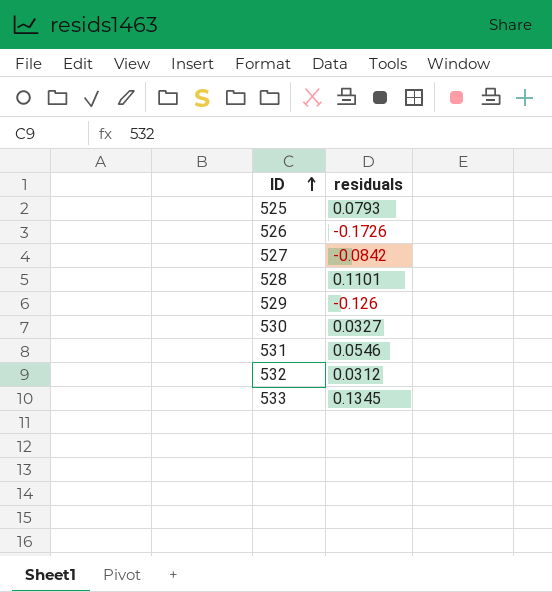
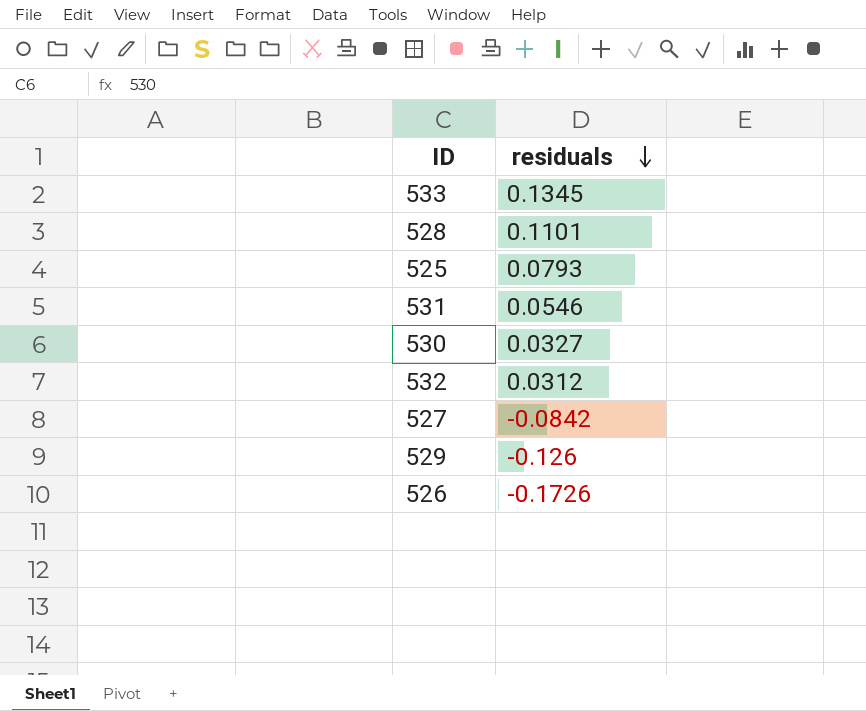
row order: ID ascending -> residuals descending

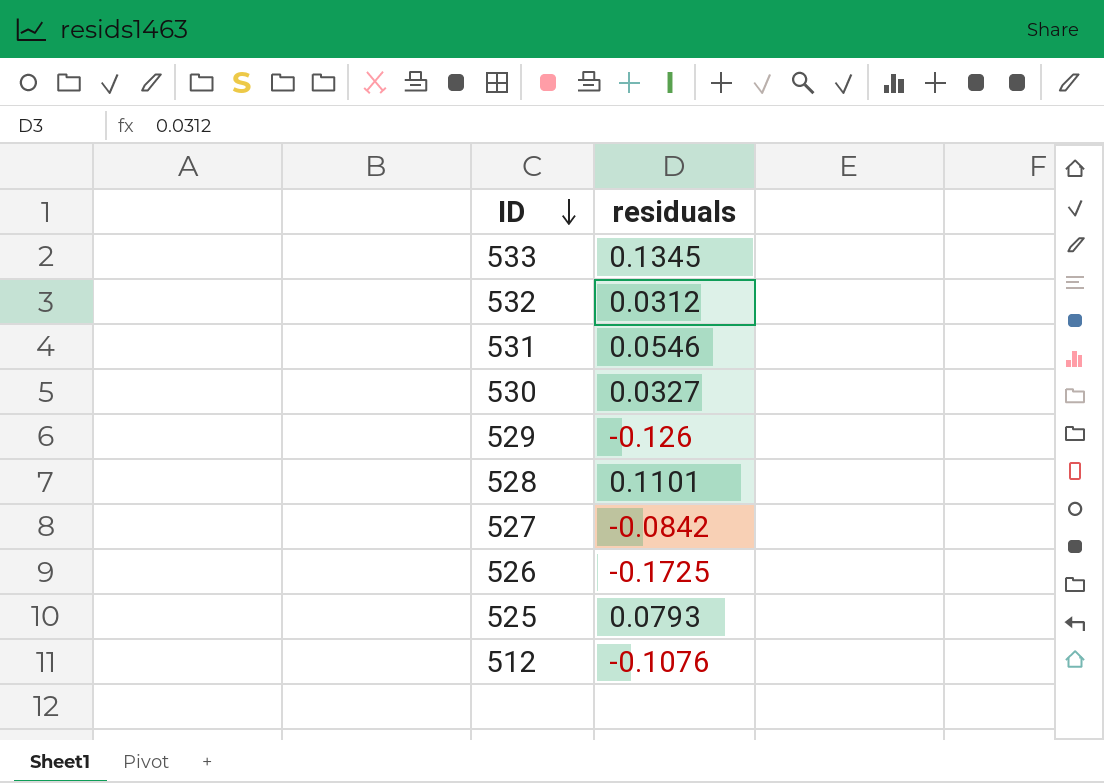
row order: residuals descending -> ID descending
526 | residuals: -0.1726 -> -0.1725
row 512: none -> -0.1076

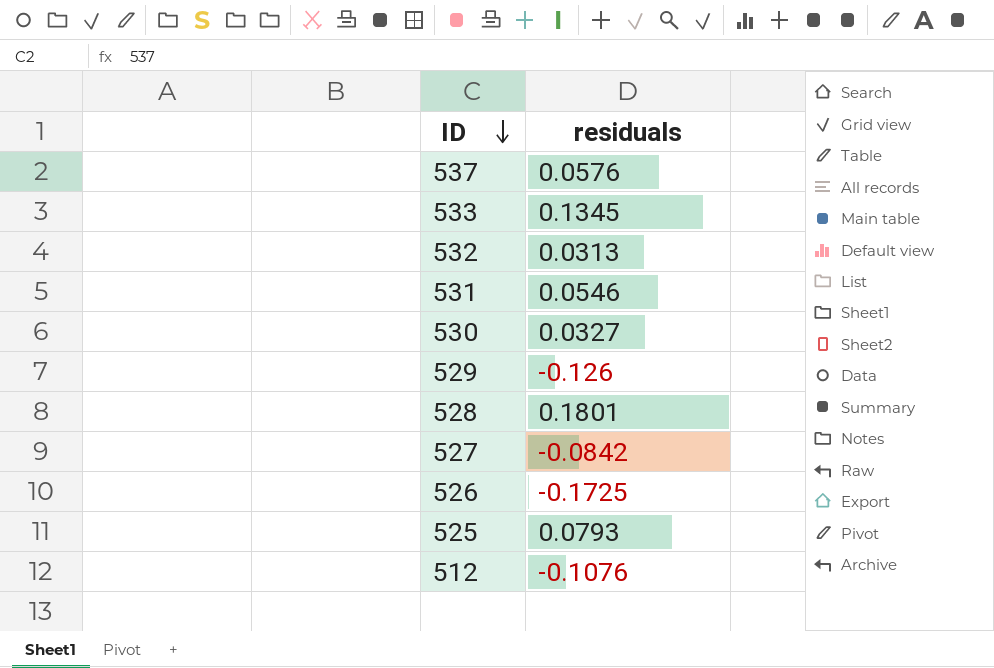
row 537: none -> 0.0576
532 | residuals: 0.0312 -> 0.0313
528 | residuals: 0.1101 -> 0.1801

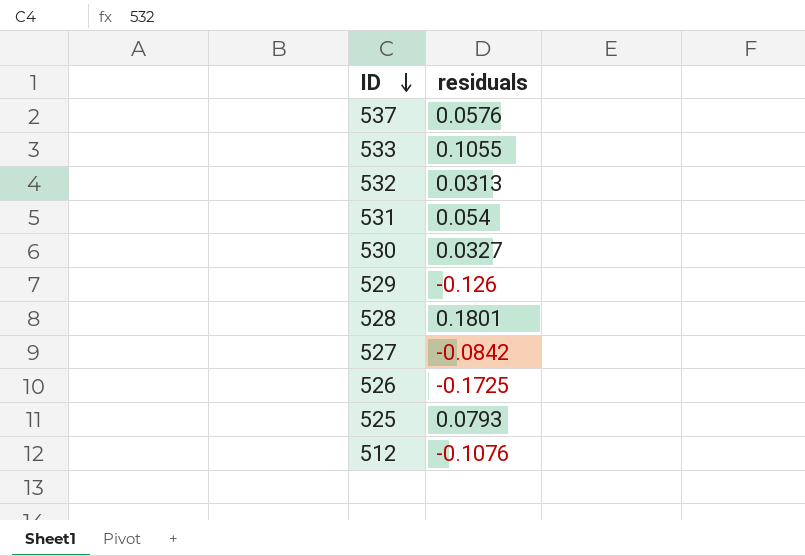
533 | residuals: 0.1345 -> 0.1055
531 | residuals: 0.0546 -> 0.054

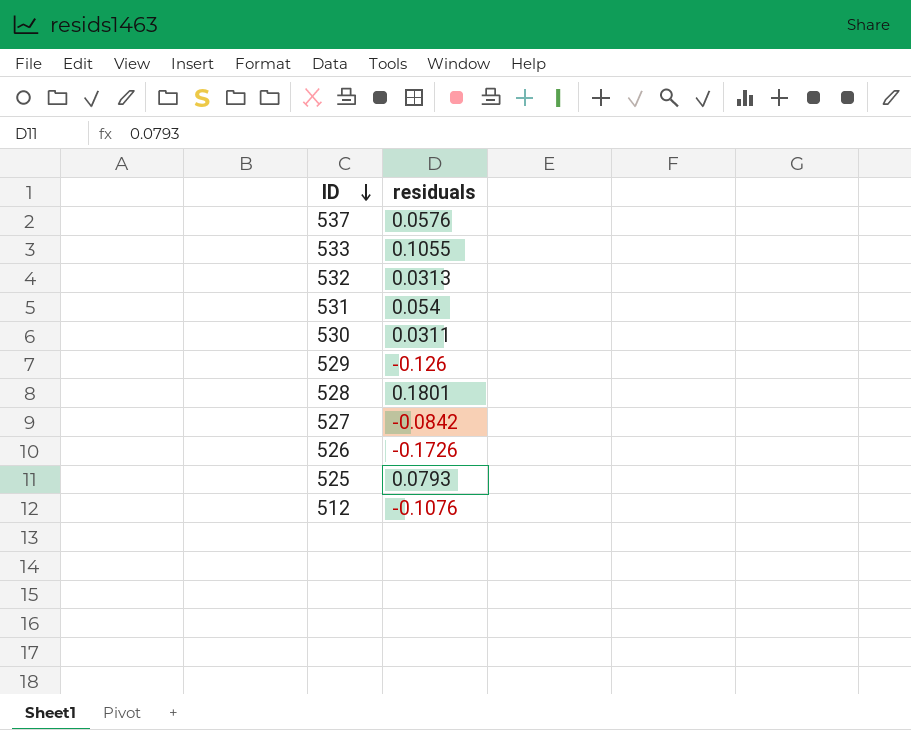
530 | residuals: 0.0327 -> 0.0311
526 | residuals: -0.1725 -> -0.1726

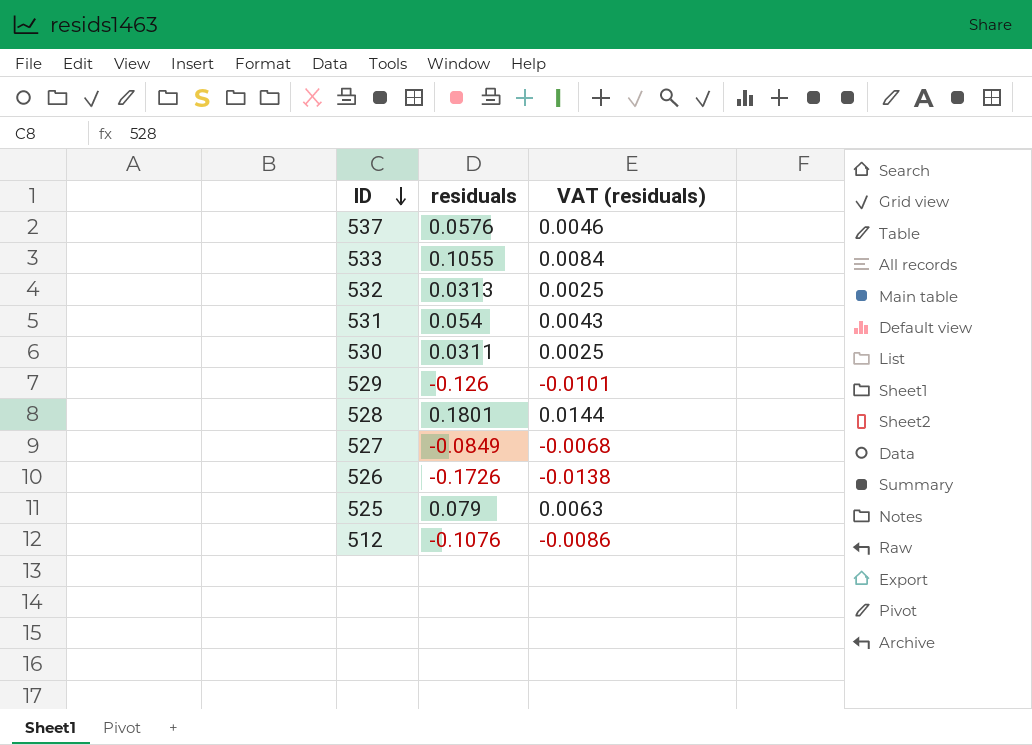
column VAT (residuals) | formula: none -> [residuals] * 0.08
527 | residuals: -0.0842 -> -0.0849
525 | residuals: 0.0793 -> 0.079

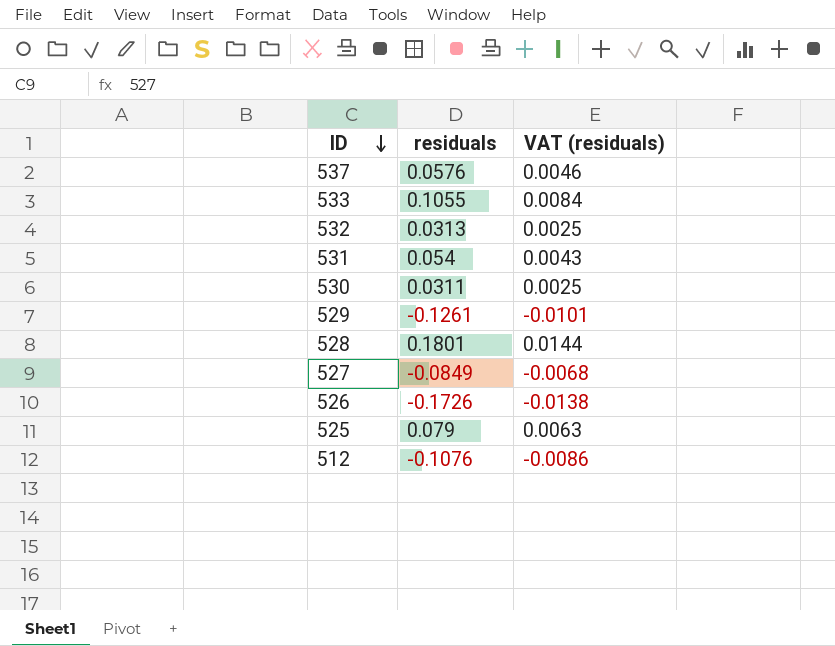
529 | residuals: -0.126 -> -0.1261

